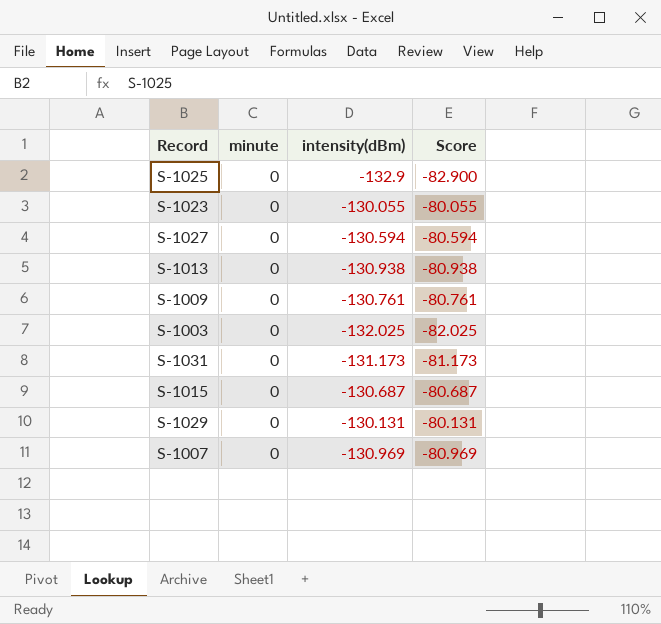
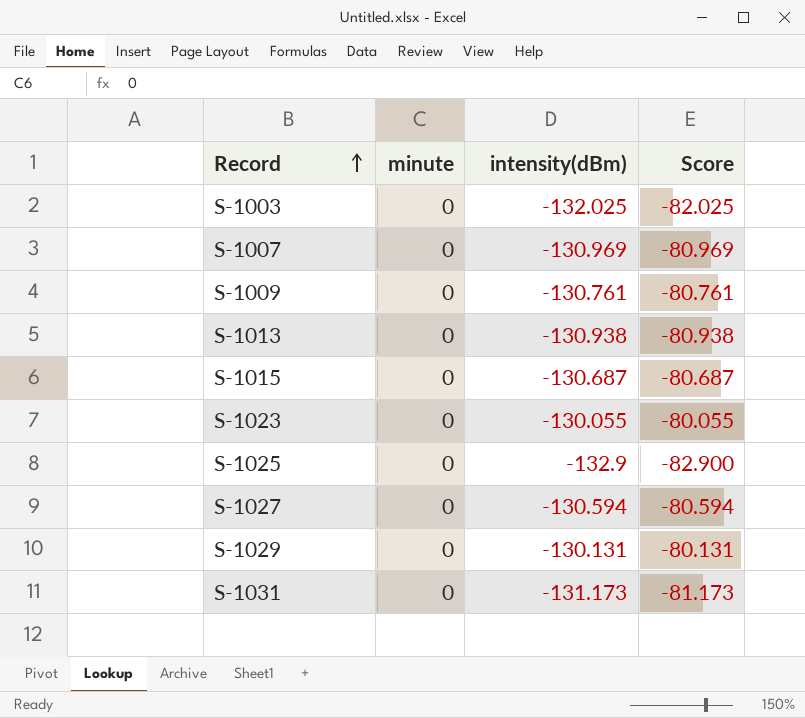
row order: none -> Record ascending

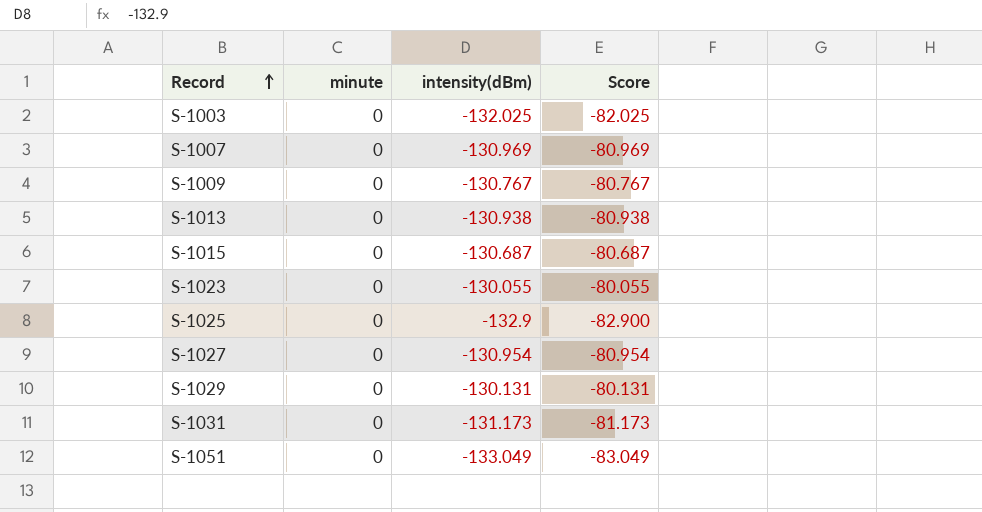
S-1009 | intensity(dBm): -130.761 -> -130.767
S-1009 | Score: -80.761 -> -80.767
S-1027 | intensity(dBm): -130.594 -> -130.954
S-1027 | Score: -80.594 -> -80.954
row S-1051: none -> 0 | -133.049 | -83.049

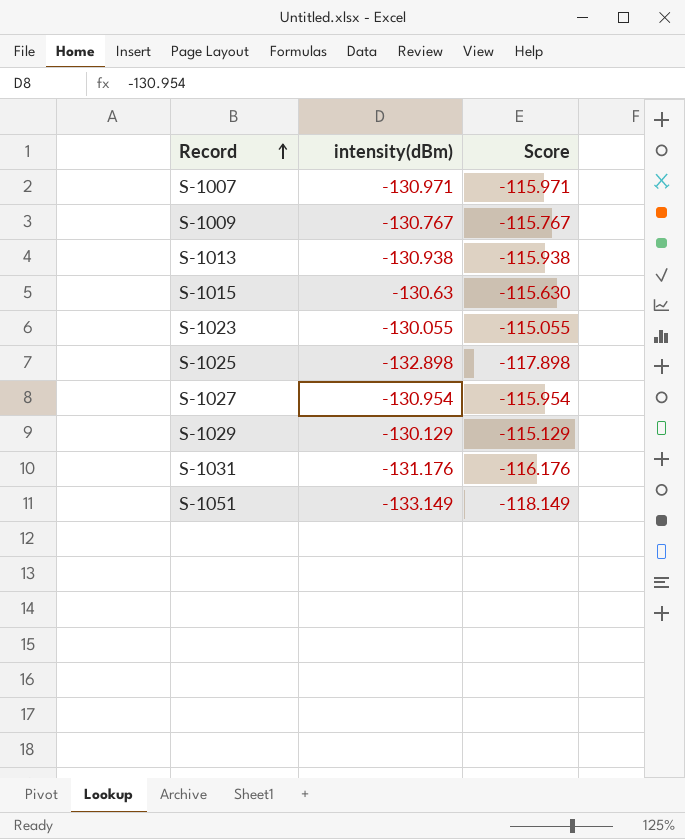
column minute | position: 2 -> none
column Score | formula: [intensity(dBm)] + 50 -> [intensity(dBm)] + 15
row S-1003: 0 | -132.025 | -82.025 -> none
S-1007 | intensity(dBm): -130.969 -> -130.971
S-1015 | intensity(dBm): -130.687 -> -130.63
S-1025 | intensity(dBm): -132.9 -> -132.898
S-1029 | intensity(dBm): -130.131 -> -130.129
S-1031 | intensity(dBm): -131.173 -> -131.176
S-1051 | intensity(dBm): -133.049 -> -133.149

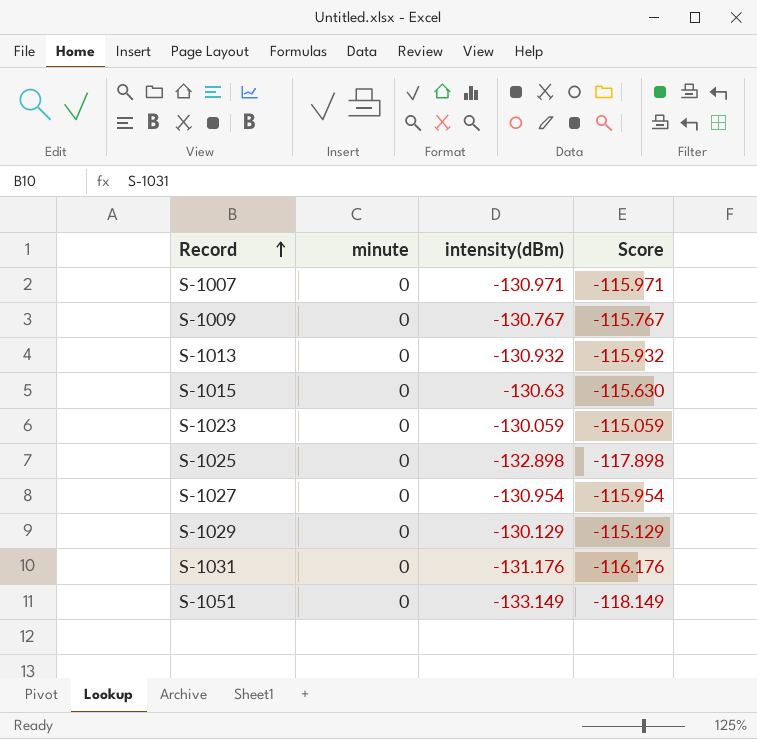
column minute | position: none -> 2
S-1013 | intensity(dBm): -130.938 -> -130.932
S-1013 | Score: -115.938 -> -115.932
S-1023 | intensity(dBm): -130.055 -> -130.059
S-1023 | Score: -115.055 -> -115.059

